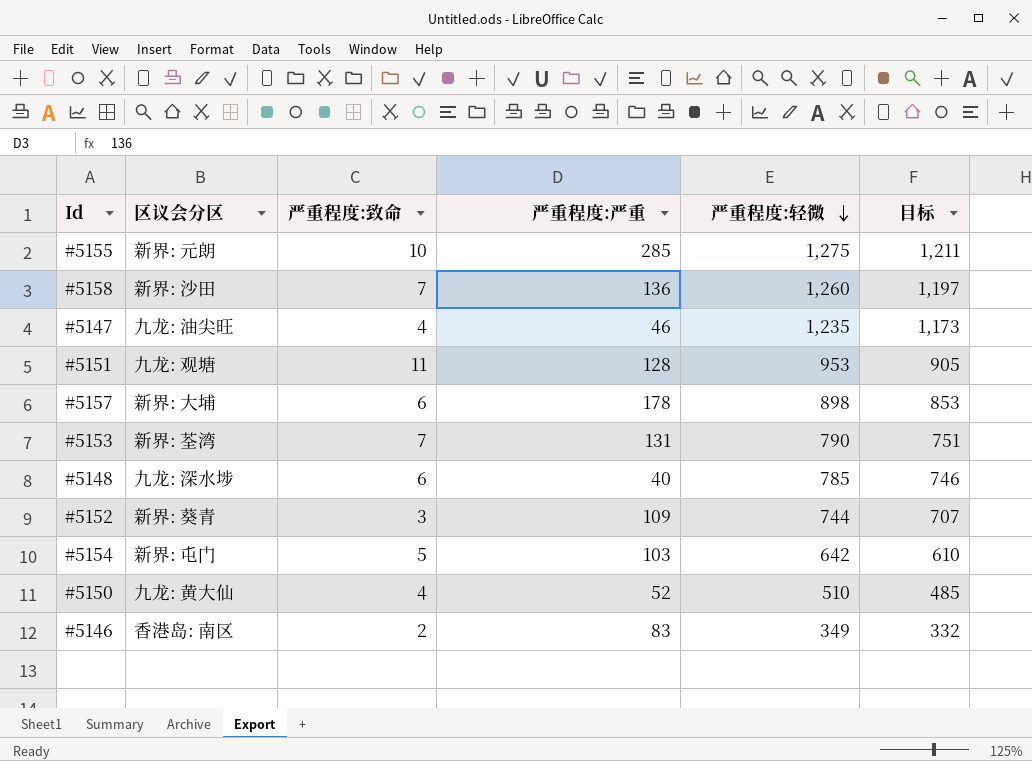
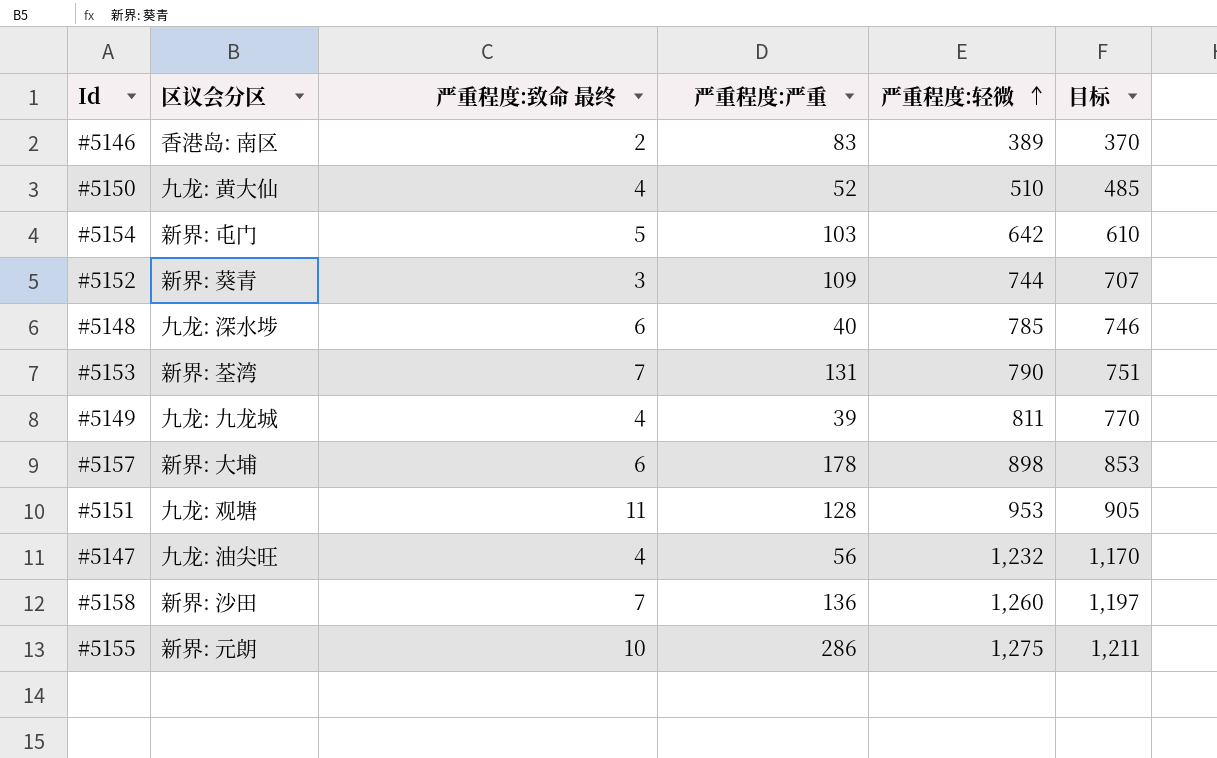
row order: 严重程度:轻微 descending -> 严重程度:轻微 ascending
column name: 严重程度:致命 -> 严重程度:致命 最终
#5146 | 严重程度:轻微: 349 -> 389
#5146 | 目标: 332 -> 370
row #5149: none -> 九龙: 九龙城 | 4 | 39 | 811 | 770
#5147 | 严重程度:严重: 46 -> 56
#5147 | 严重程度:轻微: 1,235 -> 1,232
#5147 | 目标: 1,173 -> 1,170
#5155 | 严重程度:严重: 285 -> 286

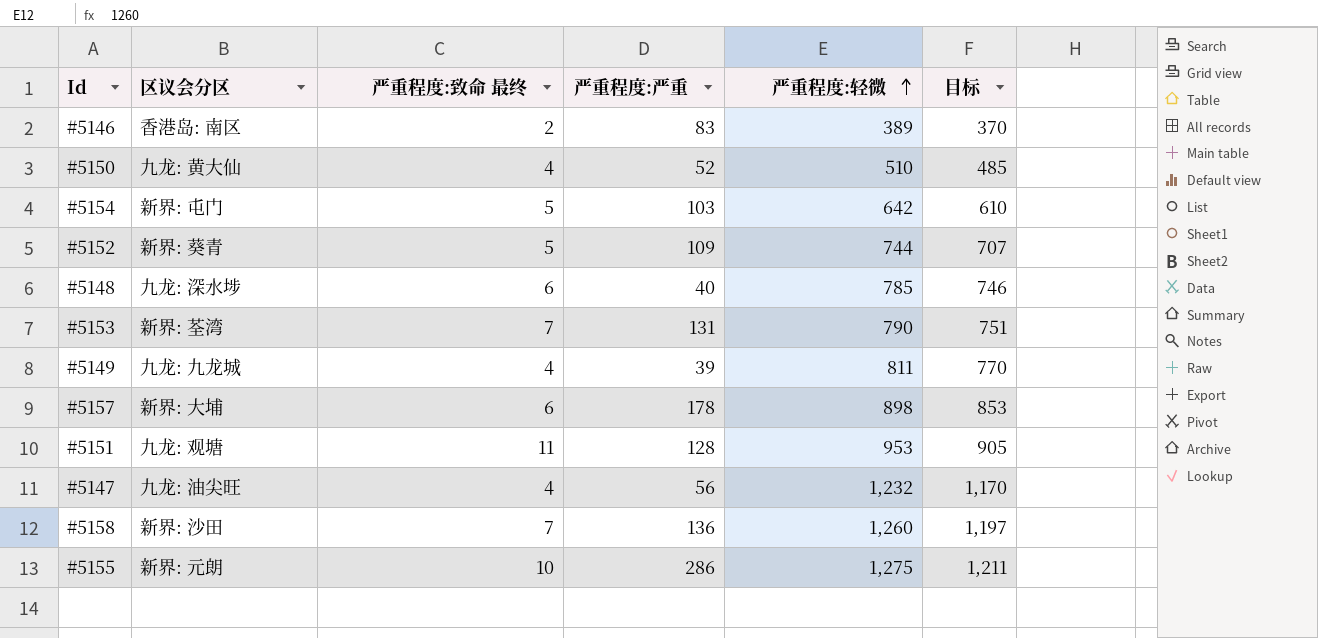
#5152 | 严重程度:致命 最终: 3 -> 5

